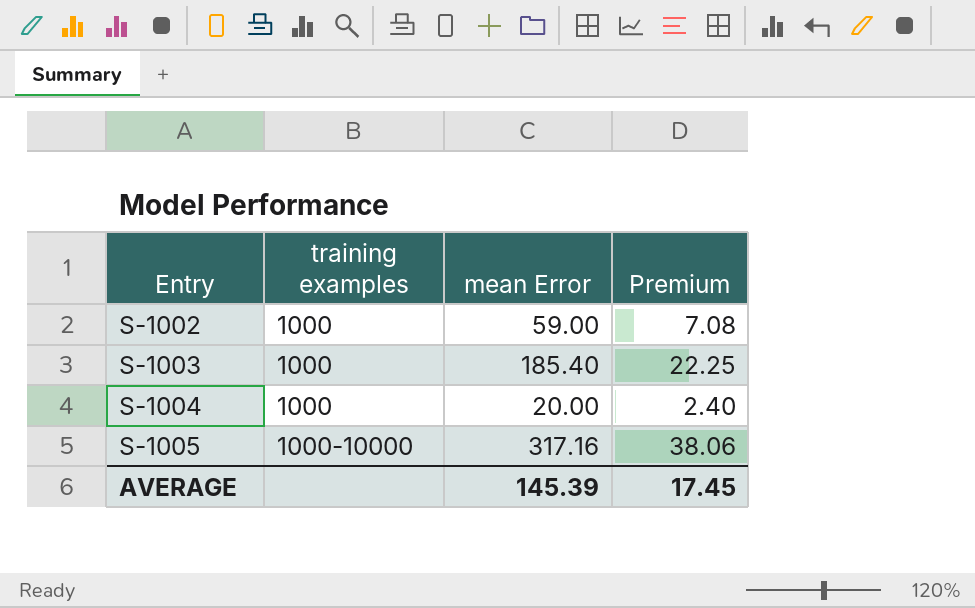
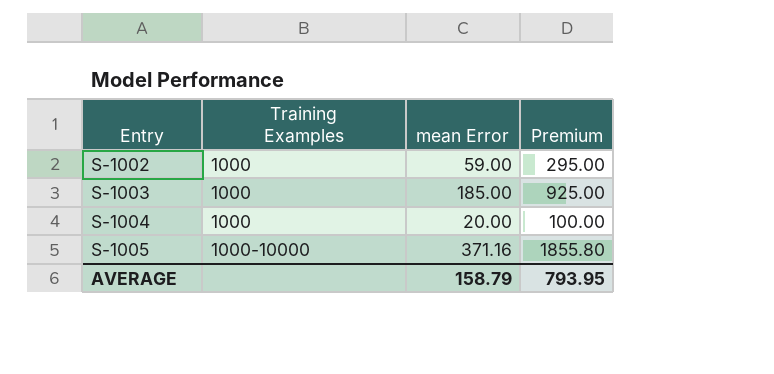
column name: training examples -> Training Examples
column Premium | formula: [mean Error] * 0.12 -> [mean Error] * 5
S-1003 | mean Error: 185.40 -> 185.00
S-1005 | mean Error: 317.16 -> 371.16
AVERAGE | mean Error: 145.39 -> 158.79
AVERAGE | Premium: 17.45 -> 793.95

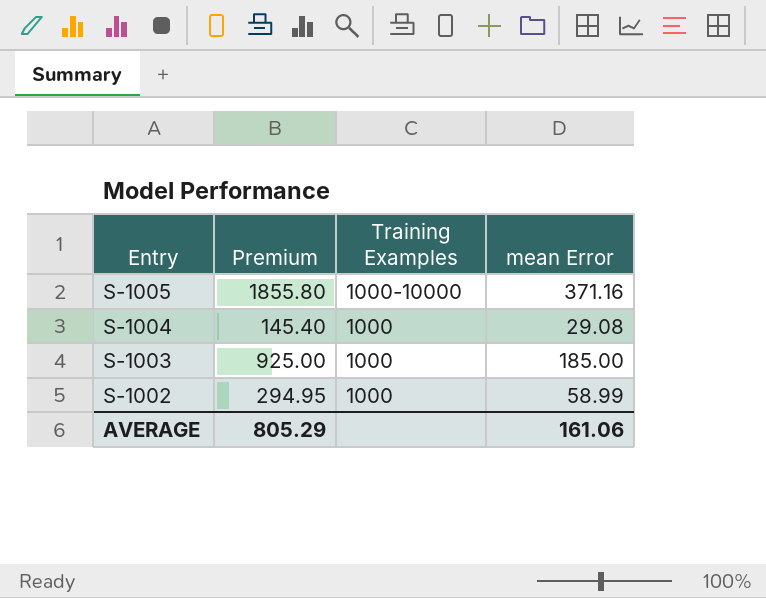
row order: Entry ascending -> Entry descending
column Premium | position: 4 -> 2
S-1004 | Premium: 100.00 -> 145.40
S-1004 | mean Error: 20.00 -> 29.08
S-1002 | Premium: 295.00 -> 294.95
S-1002 | mean Error: 59.00 -> 58.99
AVERAGE | Premium: 793.95 -> 805.29
AVERAGE | mean Error: 158.79 -> 161.06

